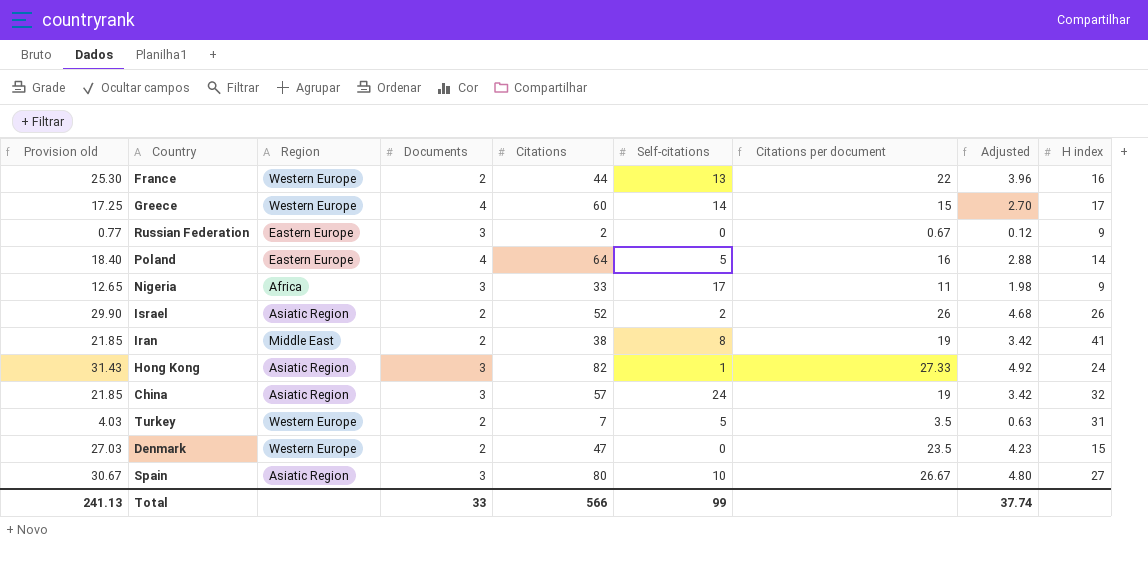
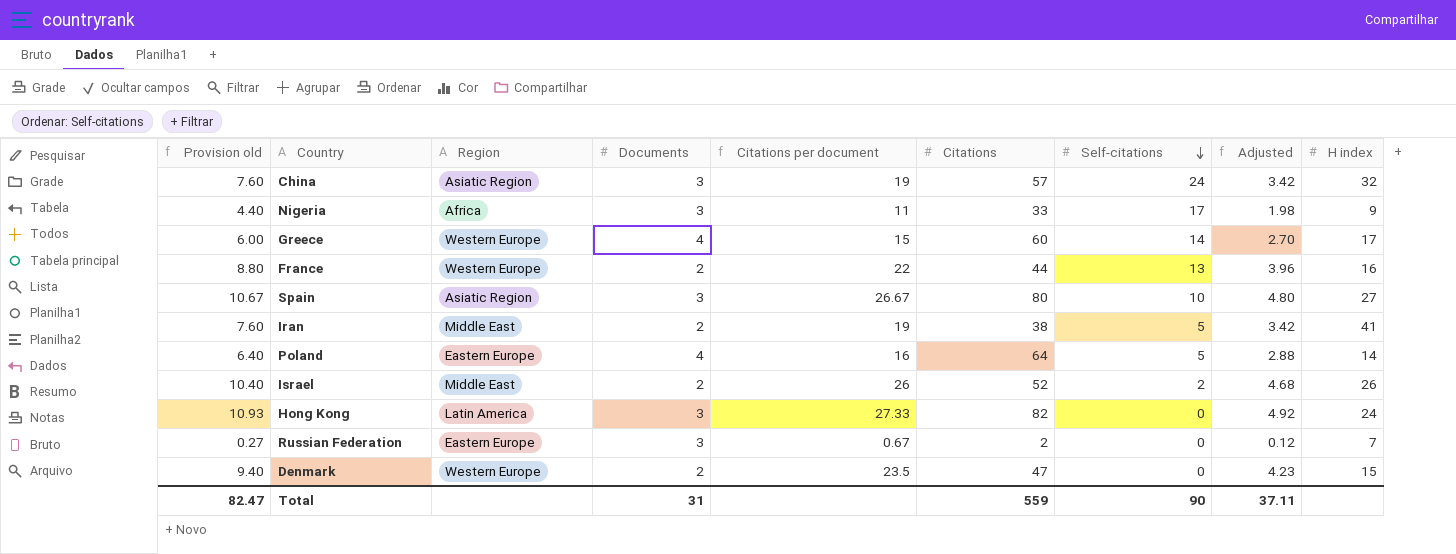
row order: none -> Self-citations descending
column Provision old | formula: [Citations per document] * 1.15 -> [Citations per document] * 0.4
column Citations per document | position: 7 -> 5
row Turkey: 4.03 | Western Europe | 2 | 7 | 5 | 3.5 | 0.63 | 31 -> none
Iran | Self-citations: 8 -> 5
Israel | Region: Asiatic Region -> Middle East
Hong Kong | Region: Asiatic Region -> Latin America
Hong Kong | Self-citations: 1 -> 0
Russian Federation | H index: 9 -> 7
Total | Provision old: 241.13 -> 82.47
Total | Documents: 33 -> 31
Total | Citations: 566 -> 559
Total | Self-citations: 99 -> 90
Total | Adjusted: 37.74 -> 37.11

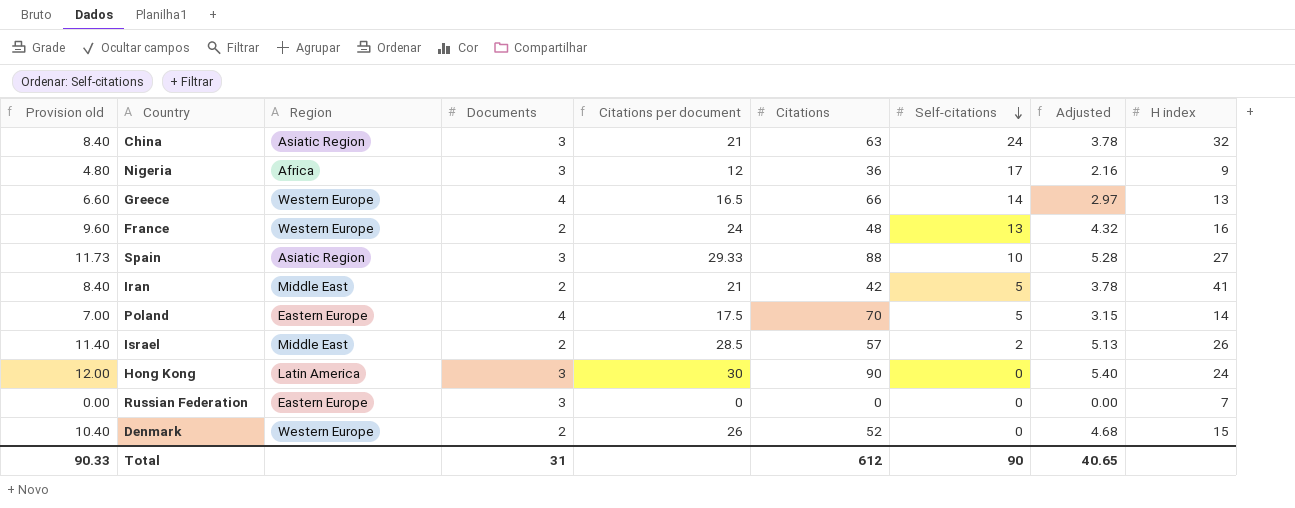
China | Provision old: 7.60 -> 8.40
China | Citations per document: 19 -> 21
China | Citations: 57 -> 63
China | Adjusted: 3.42 -> 3.78
Nigeria | Provision old: 4.40 -> 4.80
Nigeria | Citations per document: 11 -> 12
Nigeria | Citations: 33 -> 36
Nigeria | Adjusted: 1.98 -> 2.16
Greece | Provision old: 6.00 -> 6.60
Greece | Citations per document: 15 -> 16.5
Greece | Citations: 60 -> 66
Greece | Adjusted: 2.70 -> 2.97
Greece | H index: 17 -> 13
France | Provision old: 8.80 -> 9.60
France | Citations per document: 22 -> 24
France | Citations: 44 -> 48
France | Adjusted: 3.96 -> 4.32
Spain | Provision old: 10.67 -> 11.73
Spain | Citations per document: 26.67 -> 29.33
Spain | Citations: 80 -> 88
Spain | Adjusted: 4.80 -> 5.28
Iran | Provision old: 7.60 -> 8.40
Iran | Citations per document: 19 -> 21
Iran | Citations: 38 -> 42
Iran | Adjusted: 3.42 -> 3.78
Poland | Provision old: 6.40 -> 7.00
Poland | Citations per document: 16 -> 17.5
Poland | Citations: 64 -> 70
Poland | Adjusted: 2.88 -> 3.15
Israel | Provision old: 10.40 -> 11.40
Israel | Citations per document: 26 -> 28.5
Israel | Citations: 52 -> 57
Israel | Adjusted: 4.68 -> 5.13
Hong Kong | Provision old: 10.93 -> 12.00
Hong Kong | Citations per document: 27.33 -> 30
Hong Kong | Citations: 82 -> 90
Hong Kong | Adjusted: 4.92 -> 5.40
Russian Federation | Provision old: 0.27 -> 0.00
Russian Federation | Citations per document: 0.67 -> 0
Russian Federation | Citations: 2 -> 0
Russian Federation | Adjusted: 0.12 -> 0.00
Denmark | Provision old: 9.40 -> 10.40
Denmark | Citations per document: 23.5 -> 26
Denmark | Citations: 47 -> 52
Denmark | Adjusted: 4.23 -> 4.68
Total | Provision old: 82.47 -> 90.33
Total | Citations: 559 -> 612
Total | Adjusted: 37.11 -> 40.65

